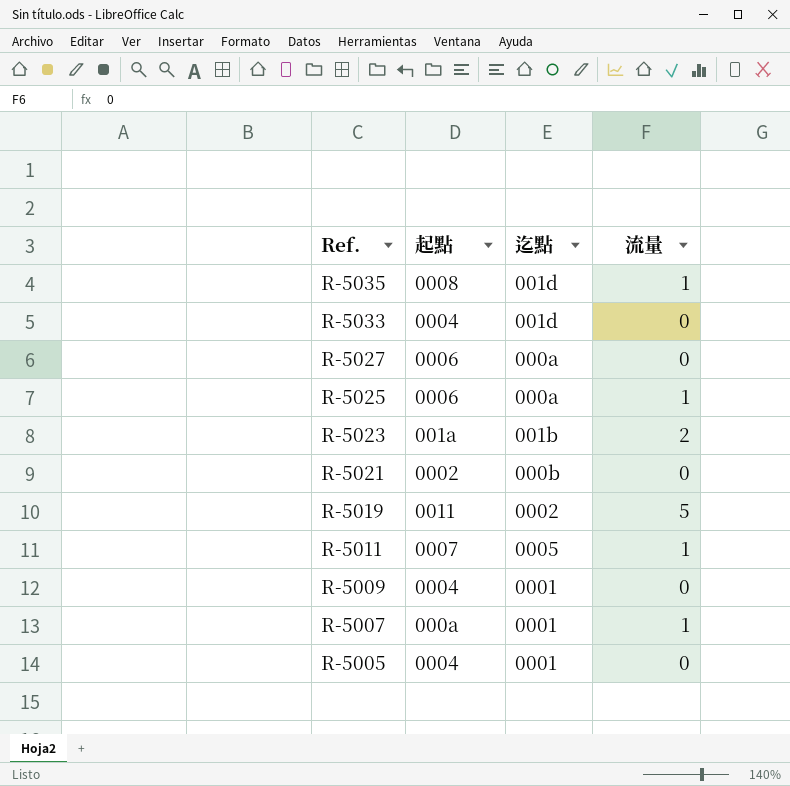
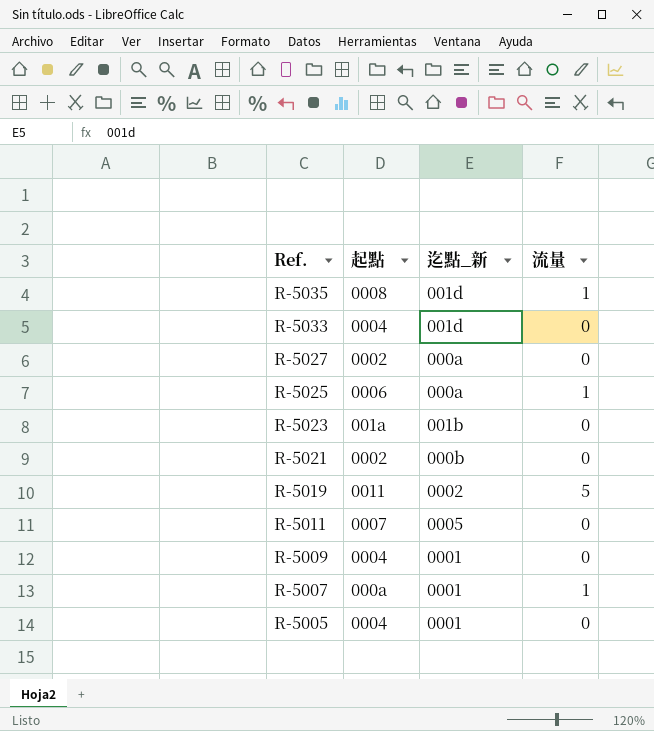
column name: 迄點 -> 迄點_新
R-5027 | 起點: 0006 -> 0002
R-5023 | 流量: 2 -> 0
R-5011 | 流量: 1 -> 0

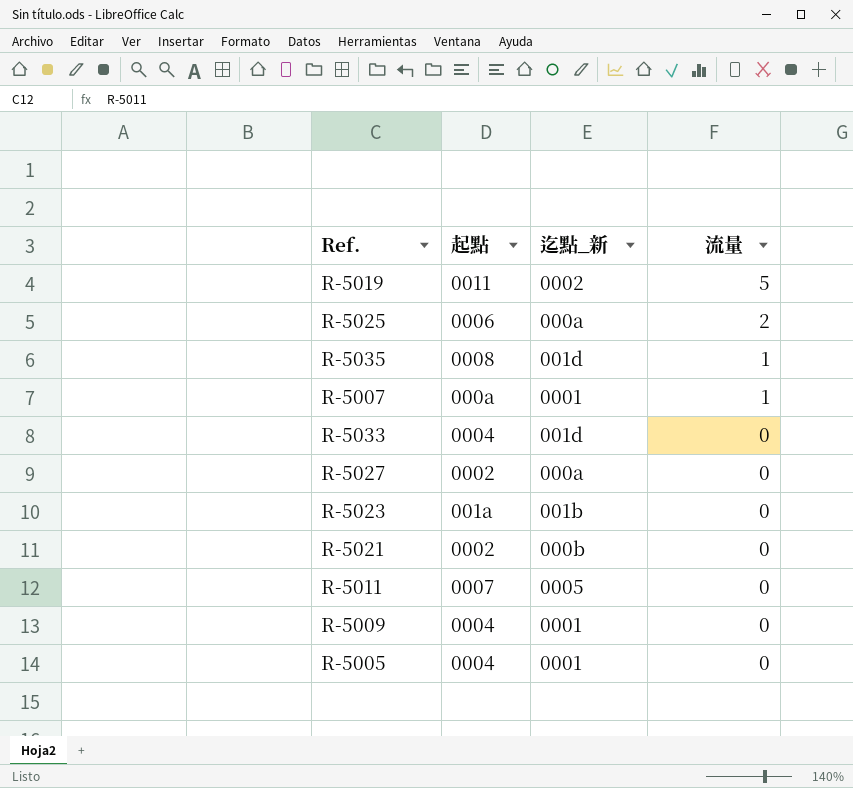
row order: Ref. descending -> 流量 descending
R-5025 | 流量: 1 -> 2

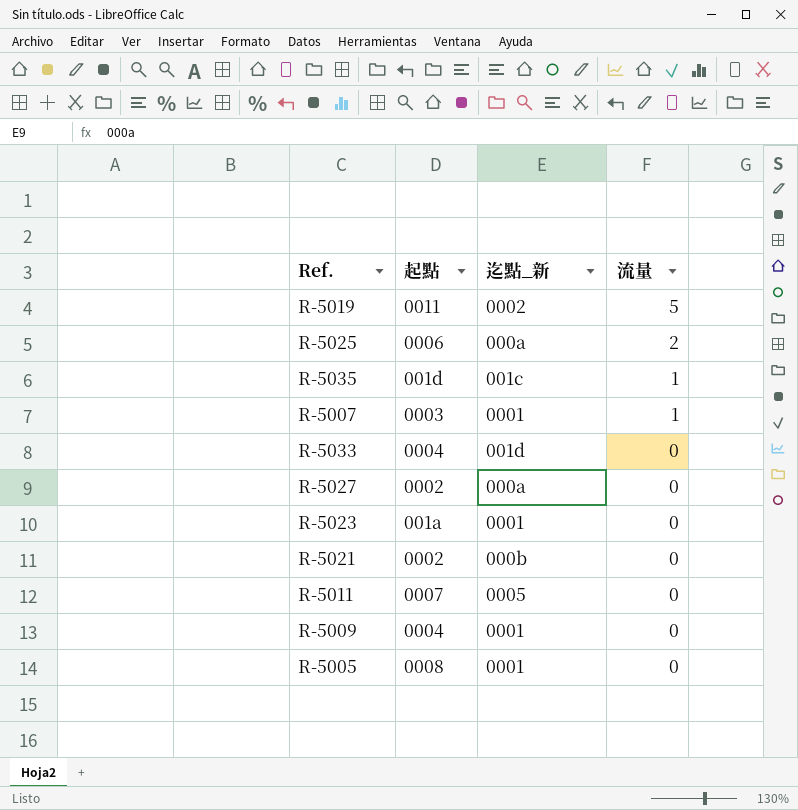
R-5035 | 起點: 0008 -> 001d
R-5035 | 迄點_新: 001d -> 001c
R-5007 | 起點: 000a -> 0003
R-5023 | 迄點_新: 001b -> 0001
R-5005 | 起點: 0004 -> 0008

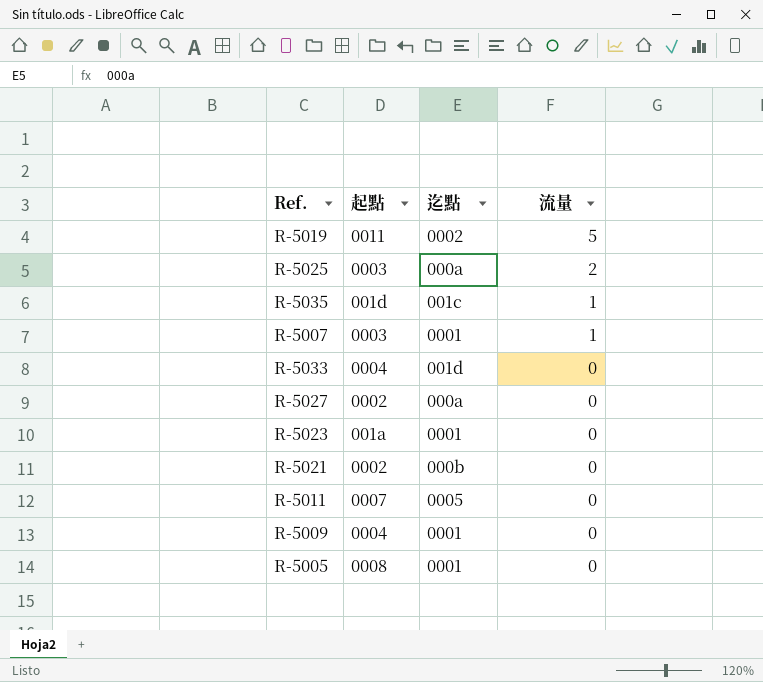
column name: 迄點_新 -> 迄點
R-5025 | 起點: 0006 -> 0003

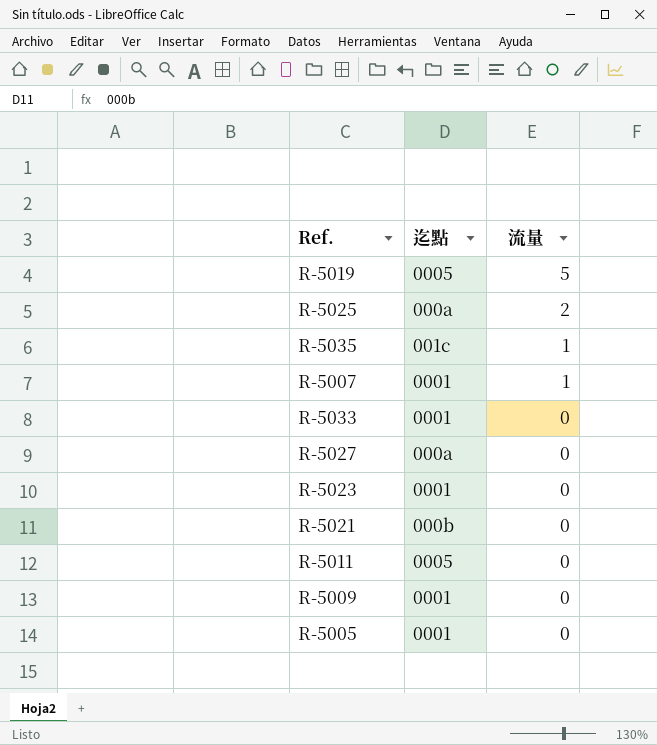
column 起點 | position: 2 -> none
R-5019 | 迄點: 0002 -> 0005
R-5033 | 迄點: 001d -> 0001

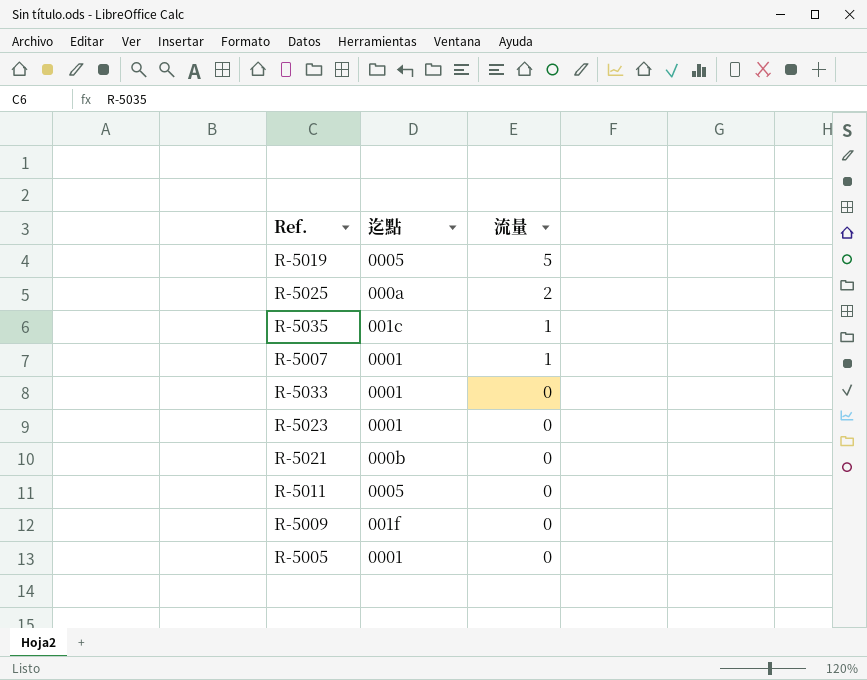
row R-5027: 000a | 0 -> none
R-5009 | 迄點: 0001 -> 001f

